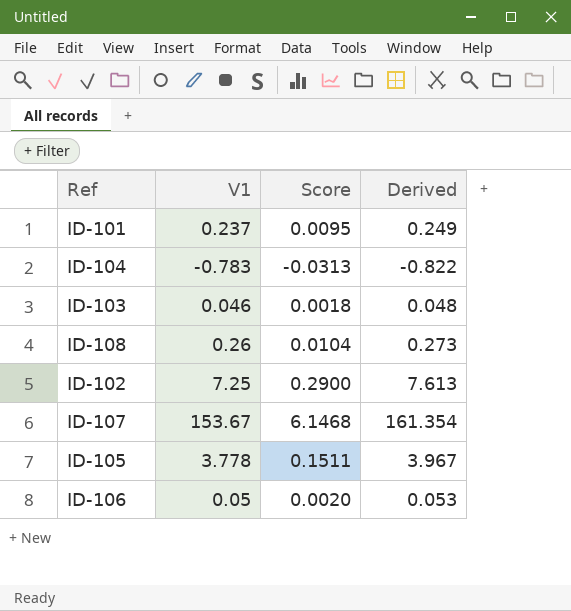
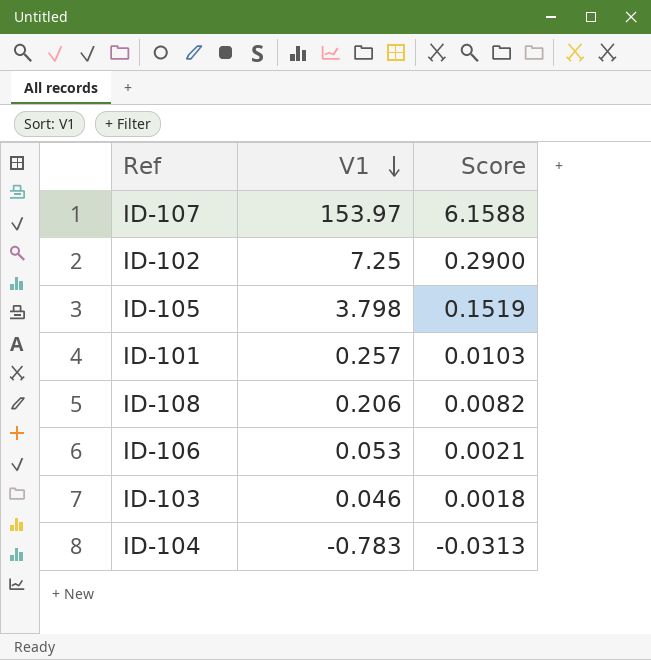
row order: none -> V1 descending
column Derived | formula: [V1] * 1.05 -> none
ID-107 | V1: 153.67 -> 153.97
ID-107 | Score: 6.1468 -> 6.1588
ID-105 | V1: 3.778 -> 3.798
ID-105 | Score: 0.1511 -> 0.1519
ID-101 | V1: 0.237 -> 0.257
ID-101 | Score: 0.0095 -> 0.0103
ID-108 | V1: 0.26 -> 0.206
ID-108 | Score: 0.0104 -> 0.0082
ID-106 | V1: 0.05 -> 0.053
ID-106 | Score: 0.0020 -> 0.0021

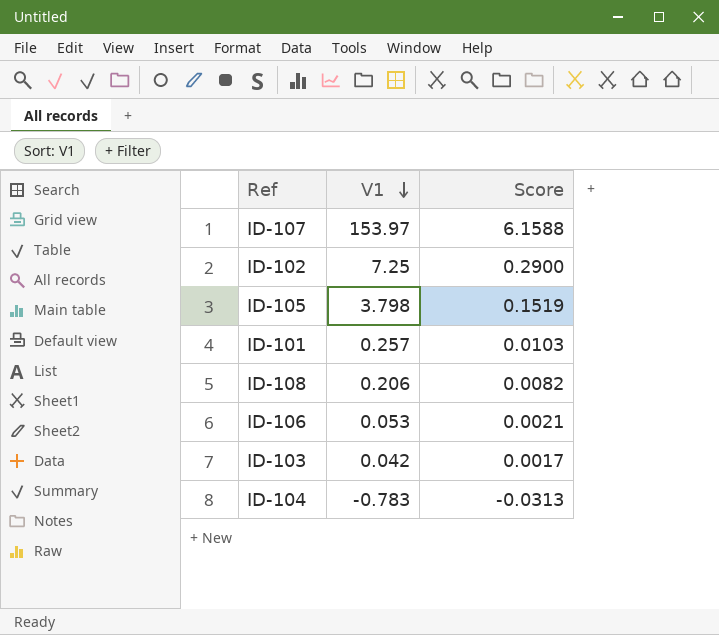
ID-103 | V1: 0.046 -> 0.042
ID-103 | Score: 0.0018 -> 0.0017

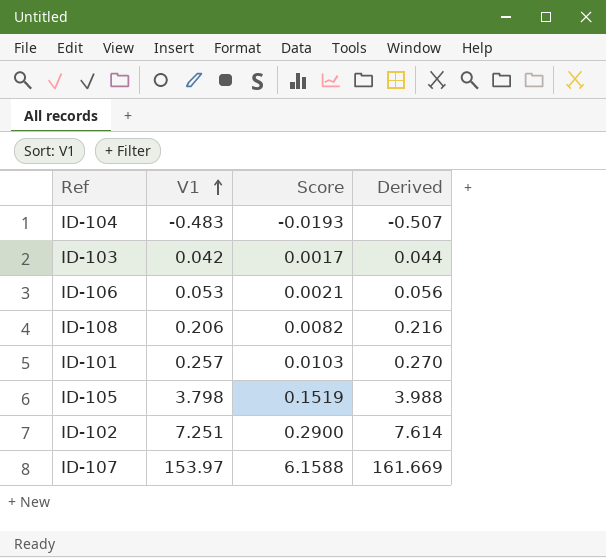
row order: V1 descending -> V1 ascending
column Derived | formula: none -> [V1] * 1.05
ID-104 | V1: -0.783 -> -0.483
ID-104 | Score: -0.0313 -> -0.0193
ID-102 | V1: 7.25 -> 7.251

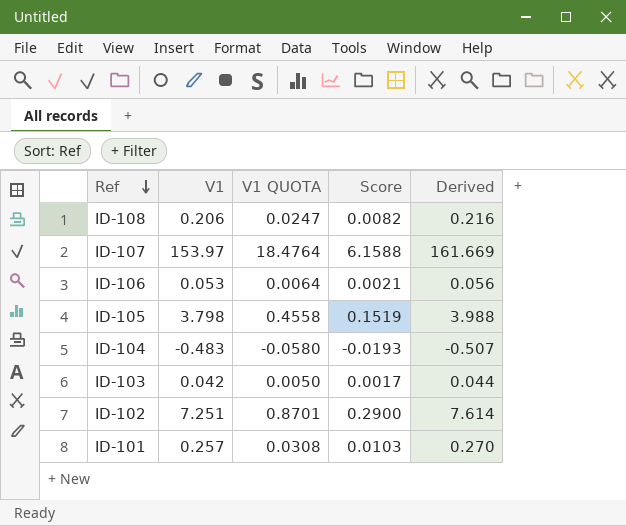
row order: V1 ascending -> Ref descending
column V1 QUOTA | formula: none -> [V1] * 0.12

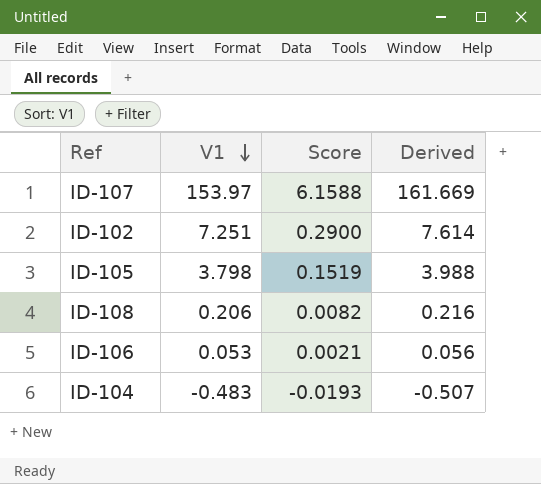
row order: Ref descending -> V1 descending
column V1 QUOTA | formula: [V1] * 0.12 -> none
row ID-103: 0.042 | 0.0050 | 0.0017 | 0.044 -> none
row ID-101: 0.257 | 0.0308 | 0.0103 | 0.270 -> none

